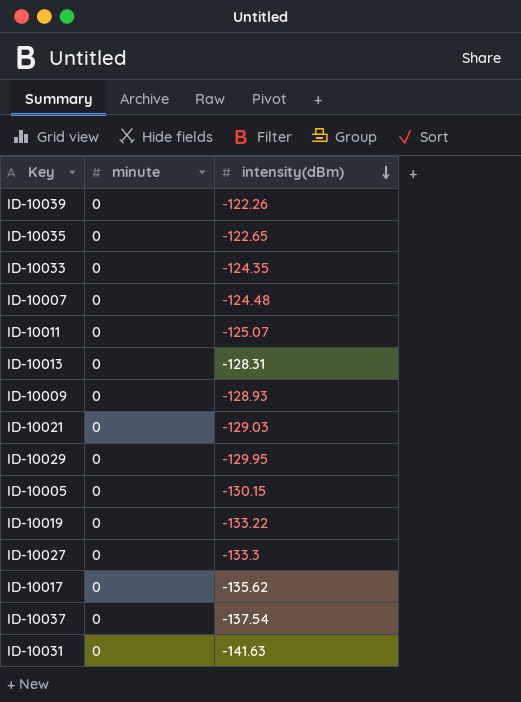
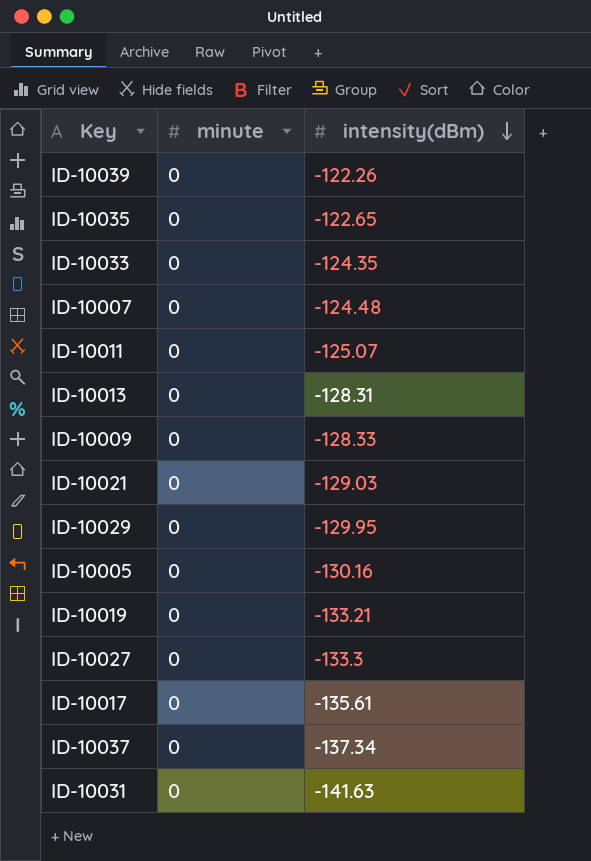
ID-10009 | intensity(dBm): -128.93 -> -128.33
ID-10005 | intensity(dBm): -130.15 -> -130.16
ID-10019 | intensity(dBm): -133.22 -> -133.21
ID-10017 | intensity(dBm): -135.62 -> -135.61
ID-10037 | intensity(dBm): -137.54 -> -137.34

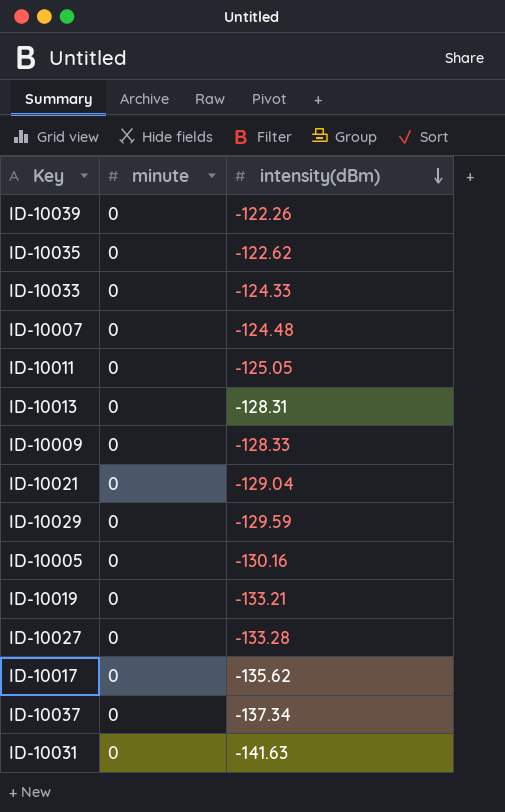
ID-10035 | intensity(dBm): -122.65 -> -122.62
ID-10033 | intensity(dBm): -124.35 -> -124.33
ID-10011 | intensity(dBm): -125.07 -> -125.05
ID-10021 | intensity(dBm): -129.03 -> -129.04
ID-10029 | intensity(dBm): -129.95 -> -129.59
ID-10027 | intensity(dBm): -133.3 -> -133.28
ID-10017 | intensity(dBm): -135.61 -> -135.62

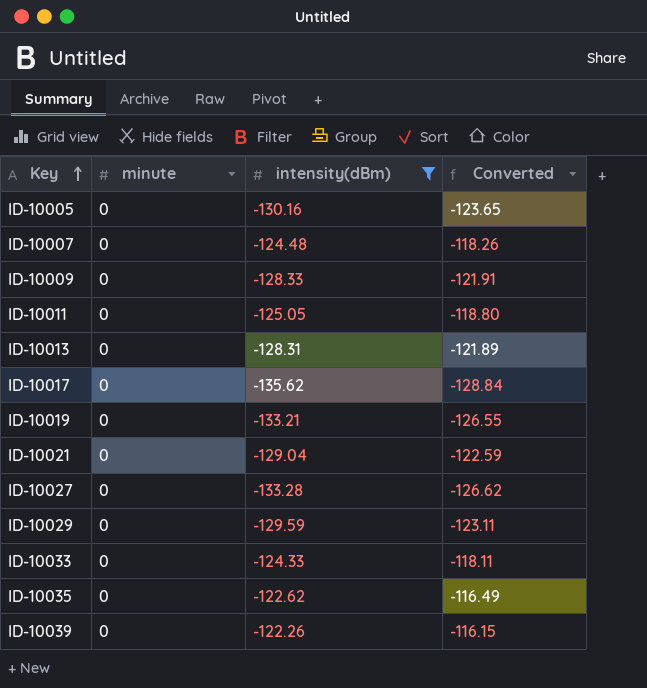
filter: none -> intensity(dBm) >= -135.62
row order: intensity(dBm) descending -> Key ascending
column Converted | formula: none -> [intensity(dBm)] * 0.95

